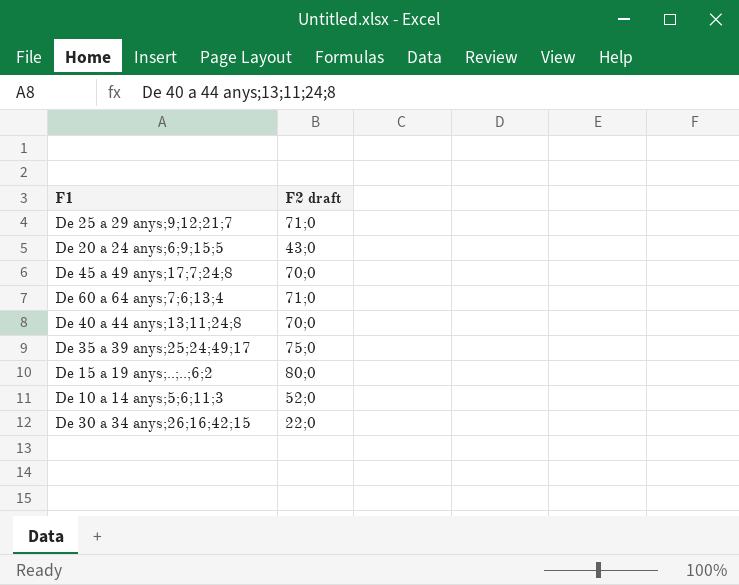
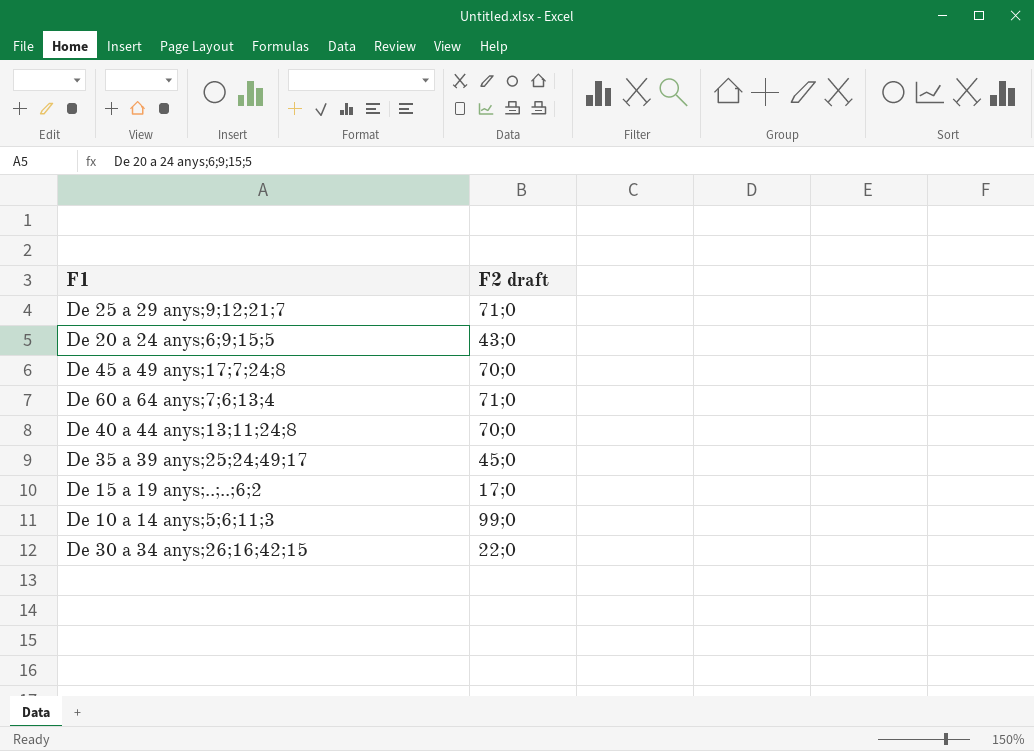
De 35 a 39 anys;25;24;49;17 | F2 draft: 75;0 -> 45;0
De 15 a 19 anys;..;..;6;2 | F2 draft: 80;0 -> 17;0
De 10 a 14 anys;5;6;11;3 | F2 draft: 52;0 -> 99;0

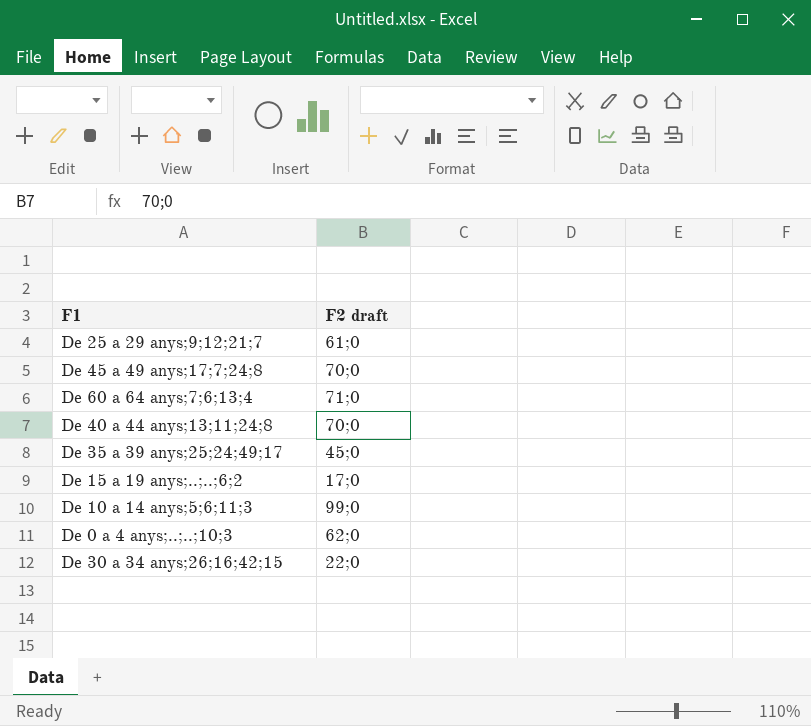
row De 20 a 24 anys;6;9;15;5: 43;0 -> none
De 25 a 29 anys;9;12;21;7 | F2 draft: 71;0 -> 61;0
row De 0 a 4 anys;..;..;10;3: none -> 62;0

